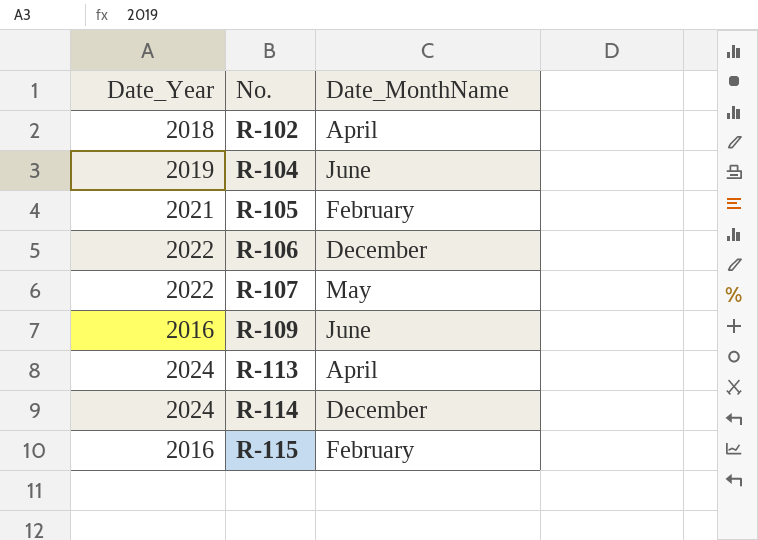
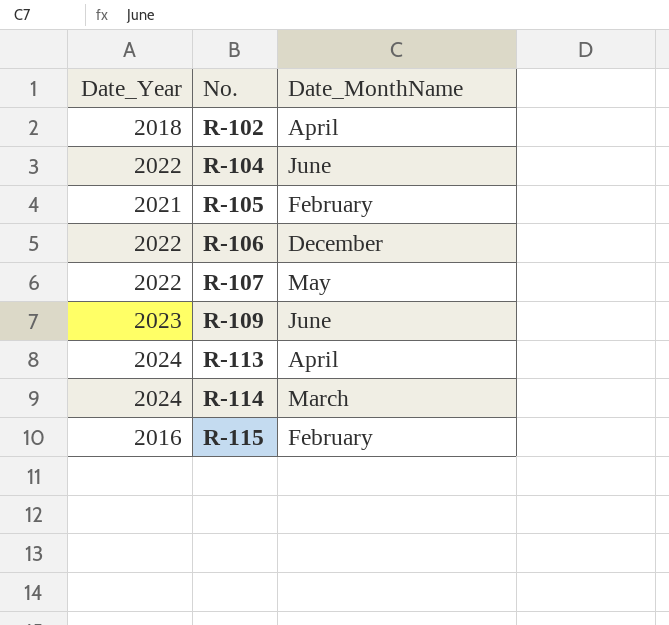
R-104 | Date_Year: 2019 -> 2022
R-109 | Date_Year: 2016 -> 2023
R-114 | Date_MonthName: December -> March

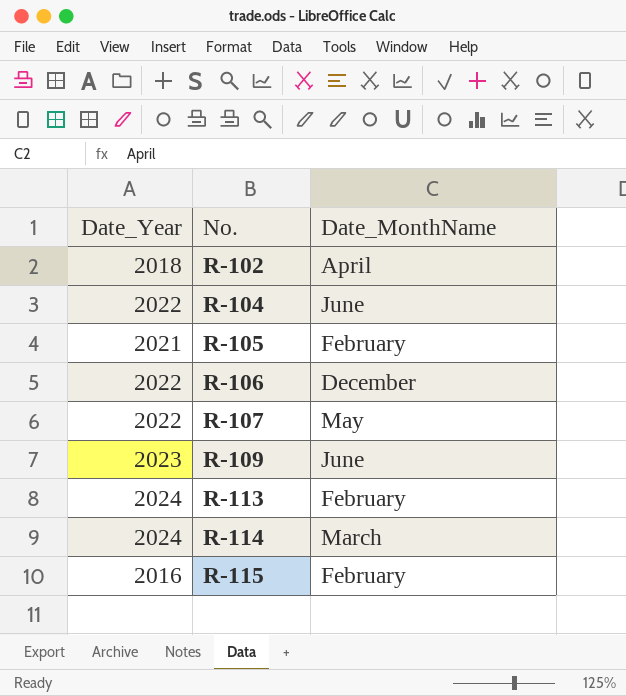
R-113 | Date_MonthName: April -> February

